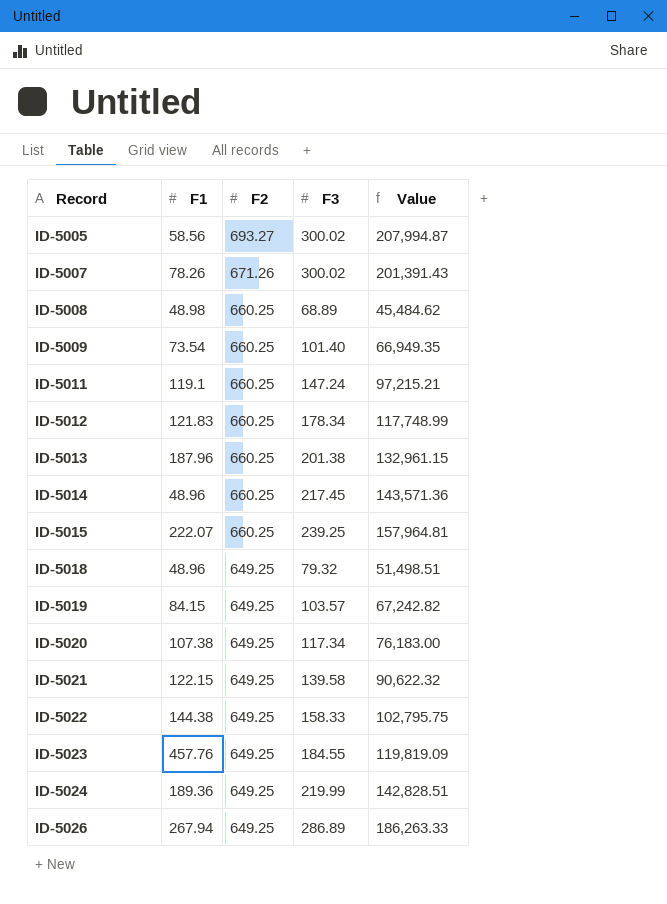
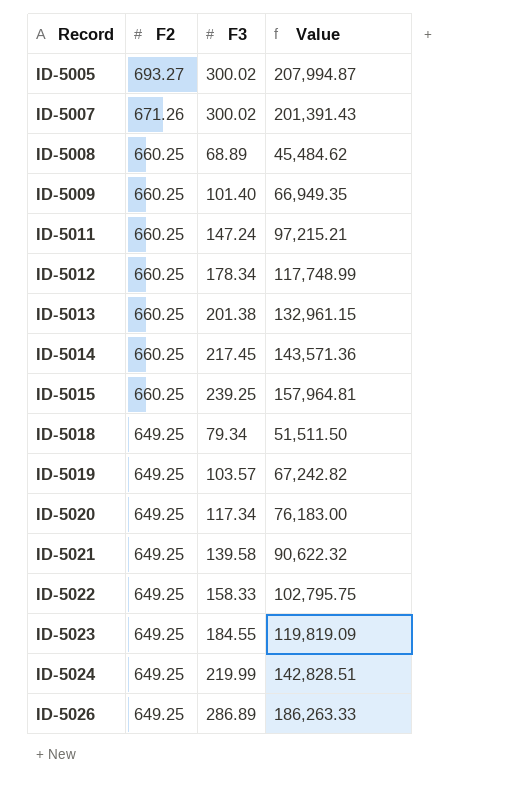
column F1 | position: 2 -> none
ID-5018 | F3: 79.32 -> 79.34
ID-5018 | Value: 51,498.51 -> 51,511.50

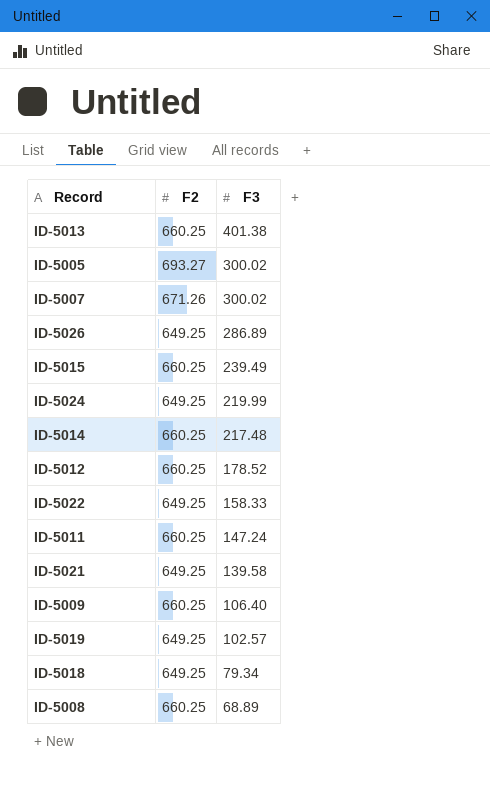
row order: Record ascending -> F3 descending
column Value | formula: [F2] * [F3] -> none
row ID-5020: 649.25 | 117.34 | 76,183.00 -> none
row ID-5023: 649.25 | 184.55 | 119,819.09 -> none
ID-5013 | F3: 201.38 -> 401.38
ID-5015 | F3: 239.25 -> 239.49
ID-5014 | F3: 217.45 -> 217.48
ID-5012 | F3: 178.34 -> 178.52
ID-5009 | F3: 101.40 -> 106.40
ID-5019 | F3: 103.57 -> 102.57

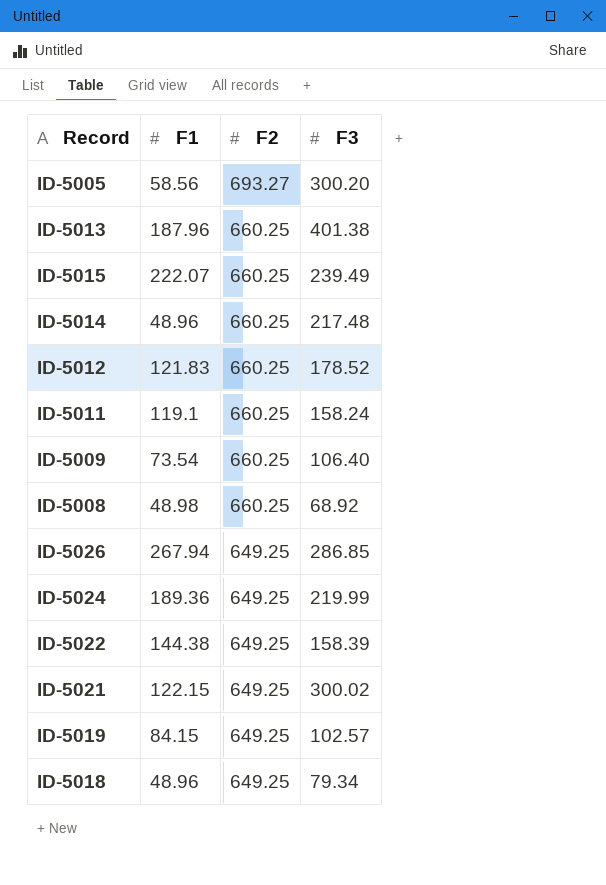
row order: F3 descending -> F2 descending
column F1 | position: none -> 2
row ID-5007: 671.26 | 300.02 -> none
ID-5005 | F3: 300.02 -> 300.20
ID-5011 | F3: 147.24 -> 158.24
ID-5008 | F3: 68.89 -> 68.92
ID-5026 | F3: 286.89 -> 286.85
ID-5022 | F3: 158.33 -> 158.39
ID-5021 | F3: 139.58 -> 300.02

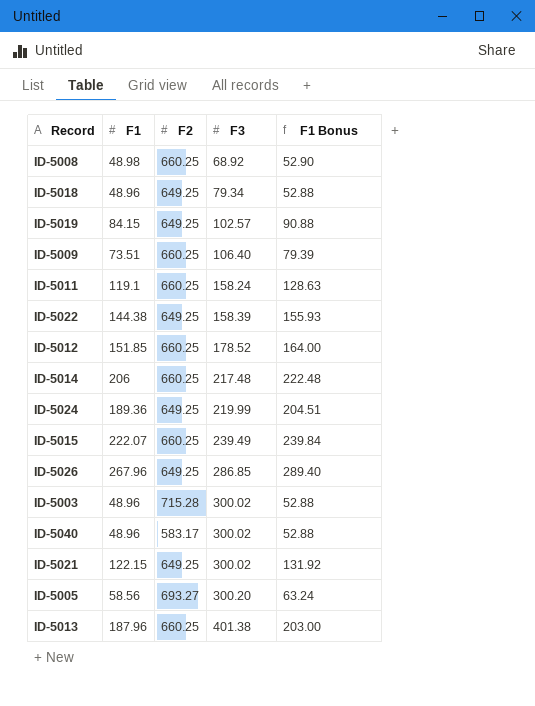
row order: F2 descending -> F3 ascending
column F1 Bonus | formula: none -> [F1] * 1.08
ID-5009 | F1: 73.54 -> 73.51
ID-5012 | F1: 121.83 -> 151.85
ID-5014 | F1: 48.96 -> 206
ID-5026 | F1: 267.94 -> 267.96
row ID-5003: none -> 48.96 | 715.28 | 300.02 | 52.88
row ID-5040: none -> 48.96 | 583.17 | 300.02 | 52.88

